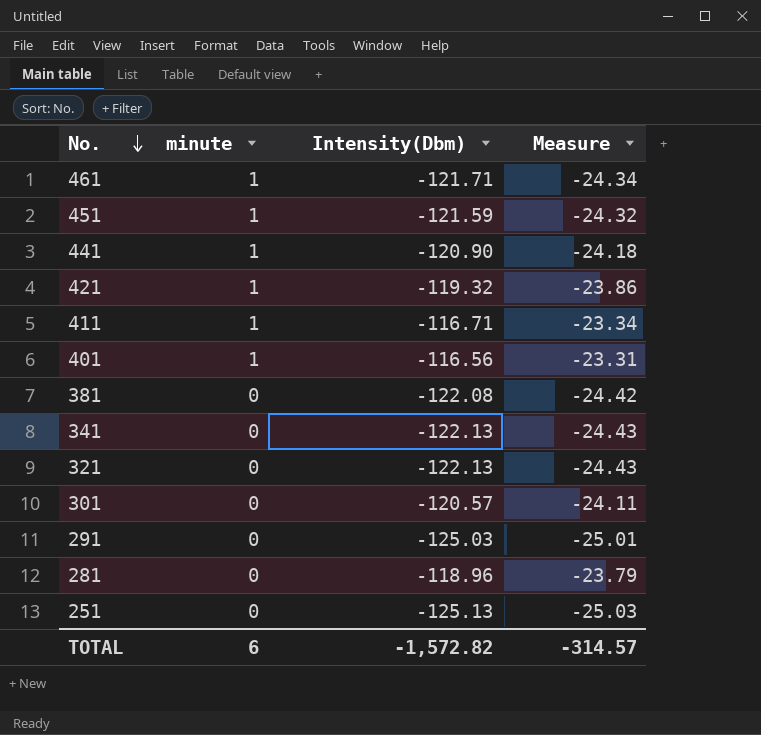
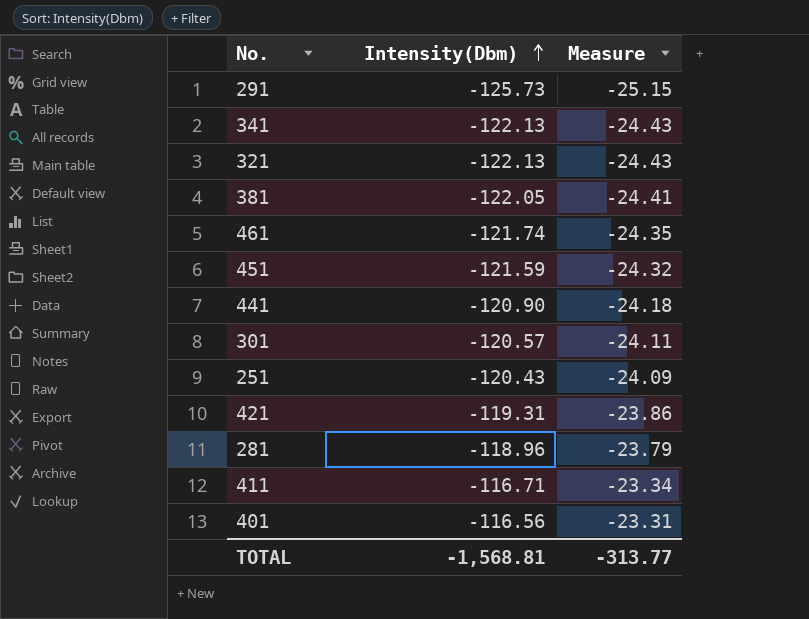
row order: No. descending -> Intensity(Dbm) ascending
column minute | position: 2 -> none
291 | Intensity(Dbm): -125.03 -> -125.73
291 | Measure: -25.01 -> -25.15
381 | Intensity(Dbm): -122.08 -> -122.05
381 | Measure: -24.42 -> -24.41
461 | Intensity(Dbm): -121.71 -> -121.74
461 | Measure: -24.34 -> -24.35
251 | Intensity(Dbm): -125.13 -> -120.43
251 | Measure: -25.03 -> -24.09
421 | Intensity(Dbm): -119.32 -> -119.31
TOTAL | Intensity(Dbm): -1,572.82 -> -1,568.81
TOTAL | Measure: -314.57 -> -313.77

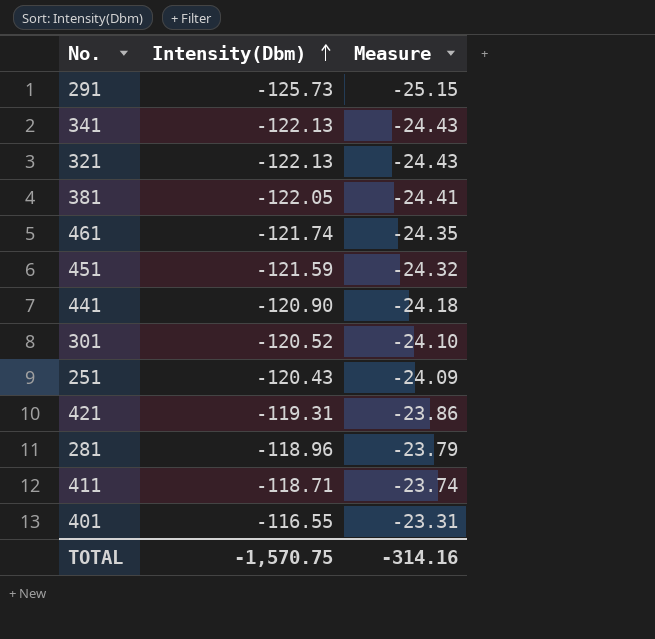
301 | Intensity(Dbm): -120.57 -> -120.52
301 | Measure: -24.11 -> -24.10
411 | Intensity(Dbm): -116.71 -> -118.71
411 | Measure: -23.34 -> -23.74
401 | Intensity(Dbm): -116.56 -> -116.55
TOTAL | Intensity(Dbm): -1,568.81 -> -1,570.75
TOTAL | Measure: -313.77 -> -314.16

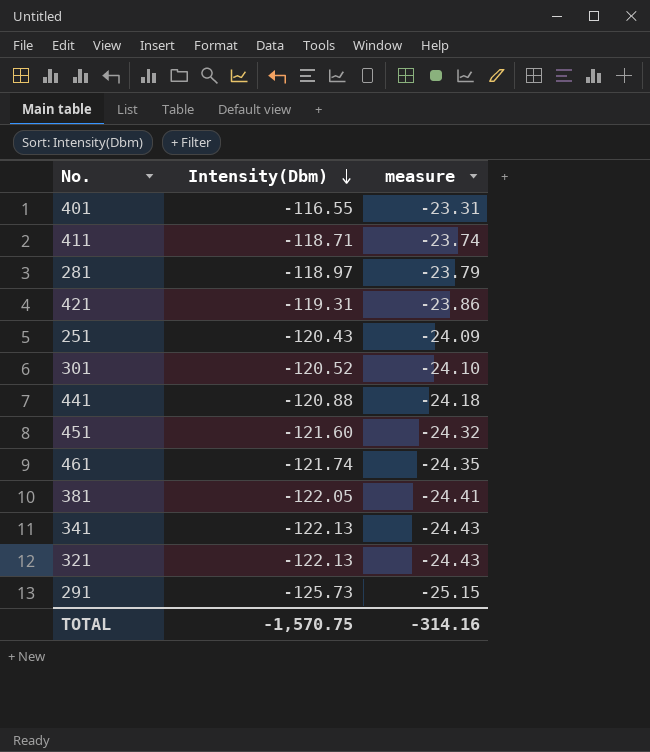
row order: Intensity(Dbm) ascending -> Intensity(Dbm) descending
column name: Measure -> measure
281 | Intensity(Dbm): -118.96 -> -118.97
441 | Intensity(Dbm): -120.90 -> -120.88
451 | Intensity(Dbm): -121.59 -> -121.60

